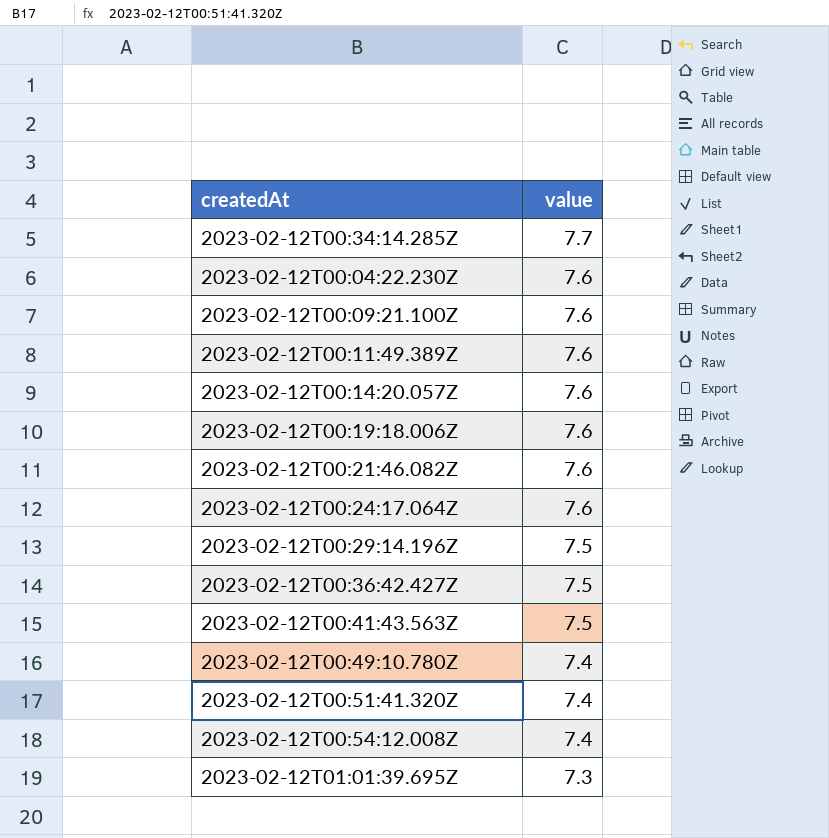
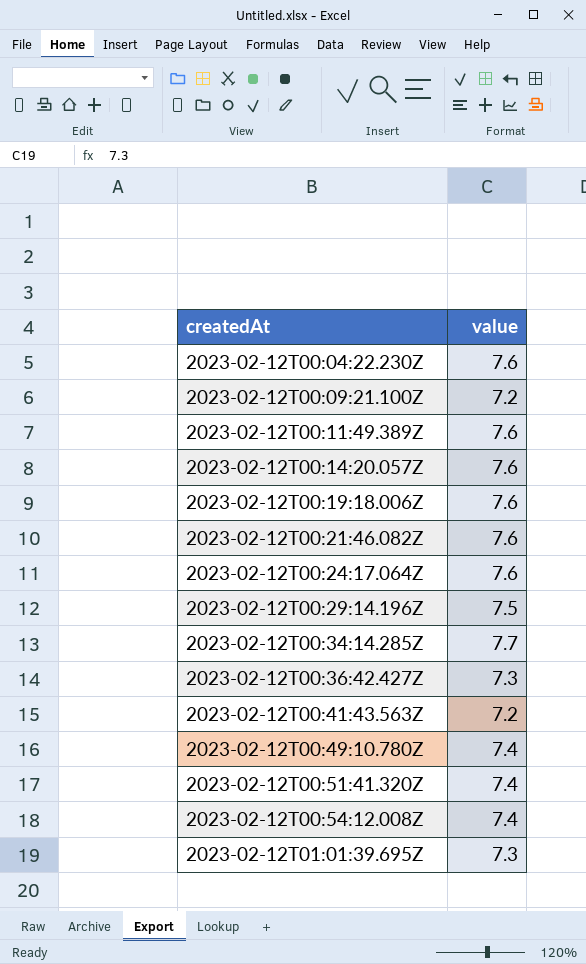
row order: value descending -> createdAt ascending
2023-02-12T00:09:21.100Z | value: 7.6 -> 7.2
2023-02-12T00:36:42.427Z | value: 7.5 -> 7.3
2023-02-12T00:41:43.563Z | value: 7.5 -> 7.2

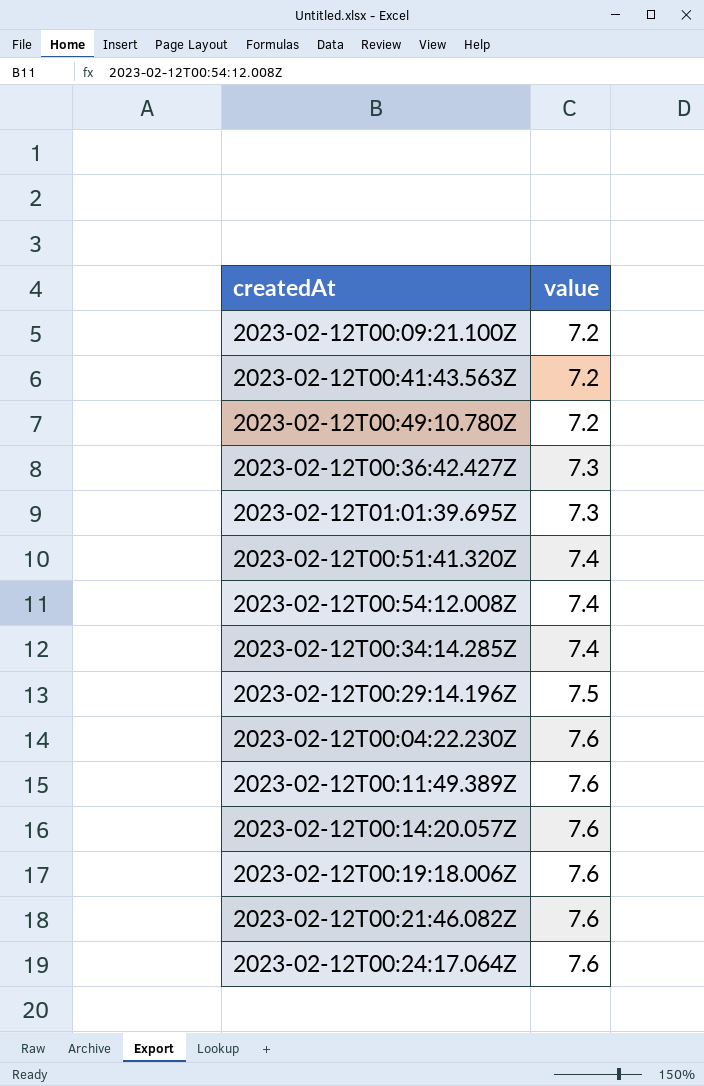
row order: createdAt ascending -> value ascending
2023-02-12T00:49:10.780Z | value: 7.4 -> 7.2
2023-02-12T00:34:14.285Z | value: 7.7 -> 7.4

